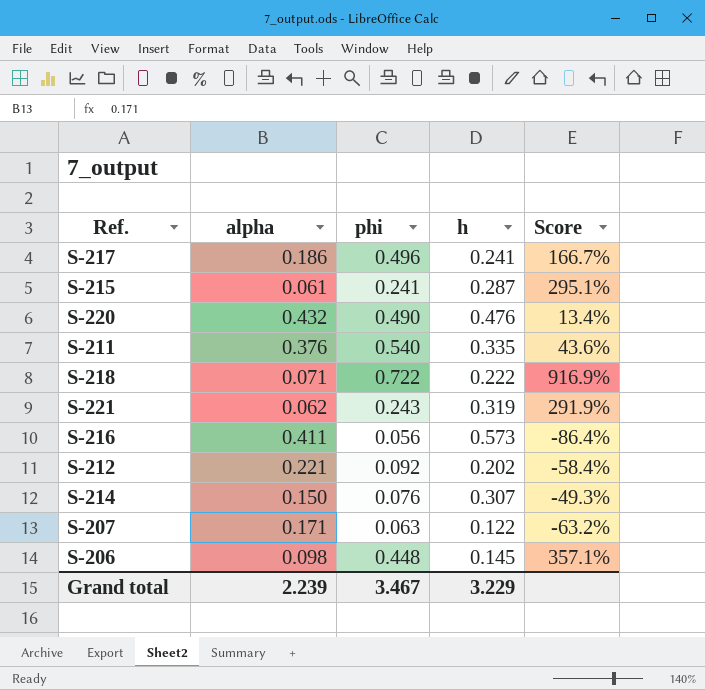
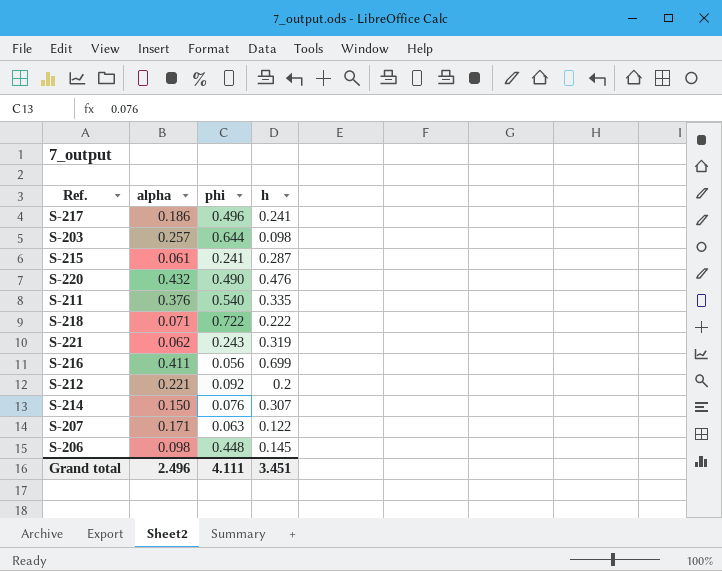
column Score | formula: ([phi] - [alpha]) / [alpha] -> none
row S-203: none -> 0.257 | 0.644 | 0.098
S-216 | h: 0.573 -> 0.699
S-212 | h: 0.202 -> 0.2
Grand total | alpha: 2.239 -> 2.496
Grand total | phi: 3.467 -> 4.111
Grand total | h: 3.229 -> 3.451

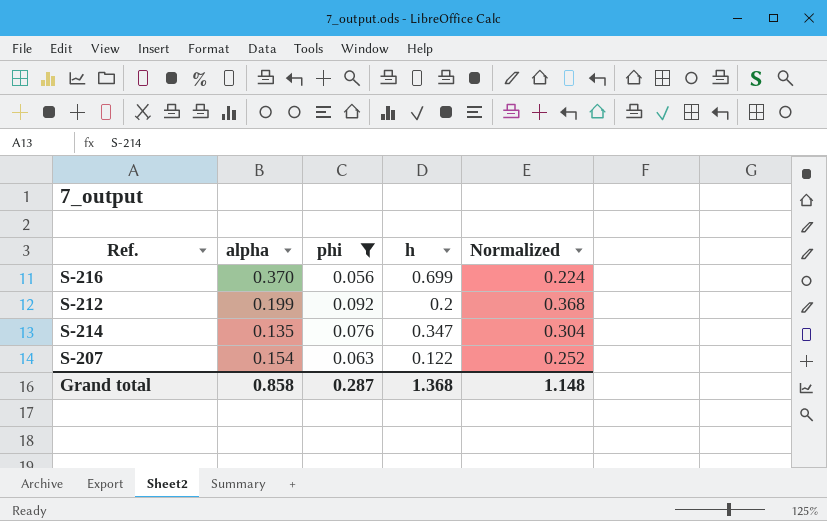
filter: none -> phi <= 0.092
column Normalized | formula: none -> [phi] * 4
S-216 | alpha: 0.411 -> 0.370
S-212 | alpha: 0.221 -> 0.199
S-214 | alpha: 0.150 -> 0.135
S-214 | h: 0.307 -> 0.347
S-207 | alpha: 0.171 -> 0.154
Grand total | alpha: 2.496 -> 0.858
Grand total | phi: 4.111 -> 0.287
Grand total | h: 3.451 -> 1.368

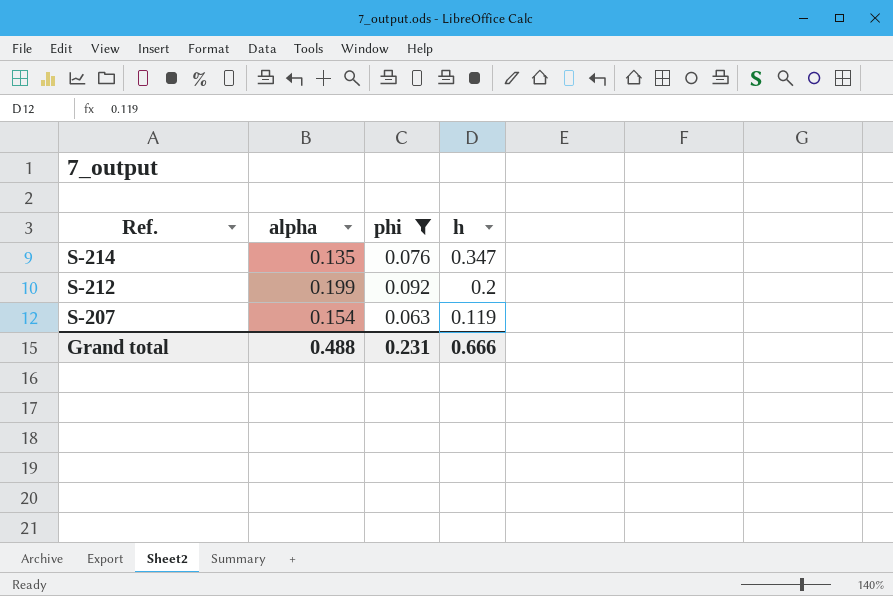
row order: none -> Ref. descending
column Normalized | formula: [phi] * 4 -> none
row S-216: 0.370 | 0.056 | 0.699 | 0.224 -> none
S-207 | h: 0.122 -> 0.119
Grand total | alpha: 0.858 -> 0.488
Grand total | phi: 0.287 -> 0.231
Grand total | h: 1.368 -> 0.666

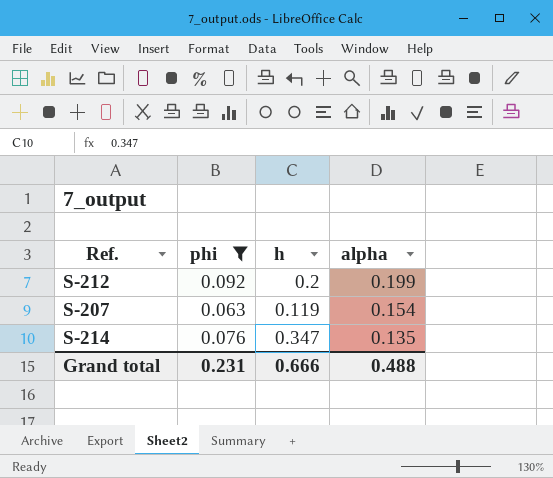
row order: Ref. descending -> alpha descending
column alpha | position: 2 -> 4

